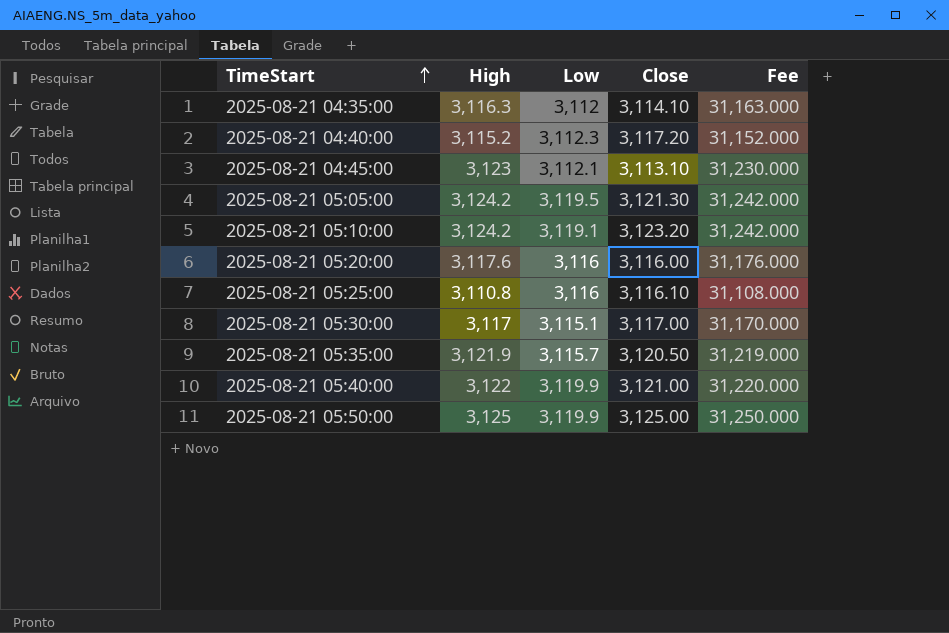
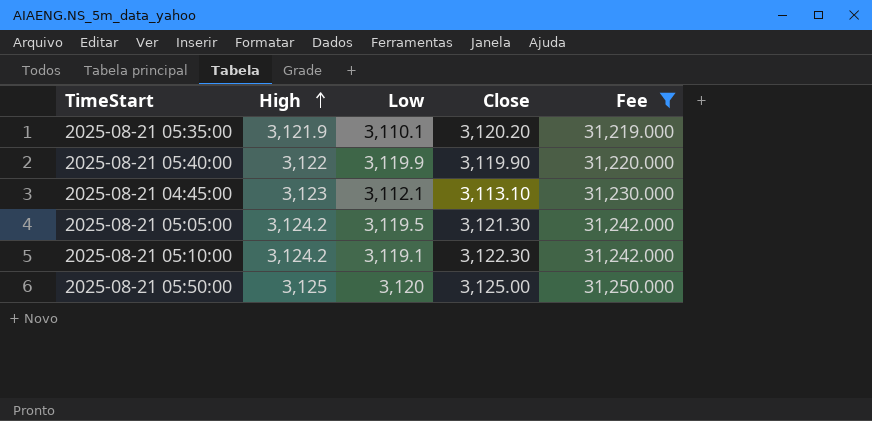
filter: none -> Fee >= 31,219.000
row order: TimeStart ascending -> High ascending
2025-08-21 05:35:00 | Low: 3,115.7 -> 3,110.1
2025-08-21 05:35:00 | Close: 3,120.50 -> 3,120.20
2025-08-21 05:40:00 | Close: 3,121.00 -> 3,119.90
2025-08-21 05:10:00 | Close: 3,123.20 -> 3,122.30
2025-08-21 05:50:00 | Low: 3,119.9 -> 3,120

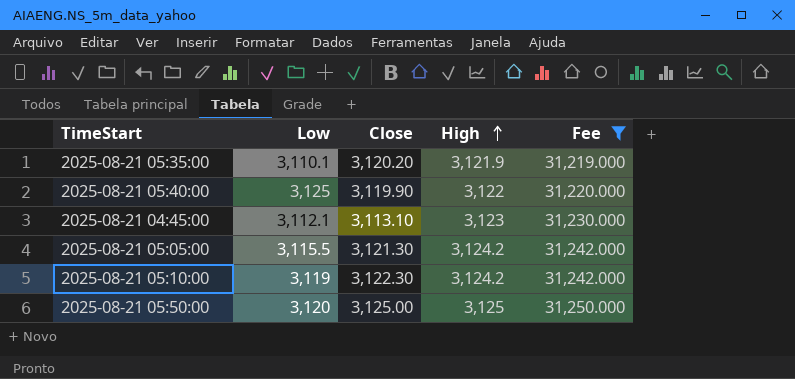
column High | position: 2 -> 4
2025-08-21 05:40:00 | Low: 3,119.9 -> 3,125
2025-08-21 05:05:00 | Low: 3,119.5 -> 3,115.5
2025-08-21 05:10:00 | Low: 3,119.1 -> 3,119

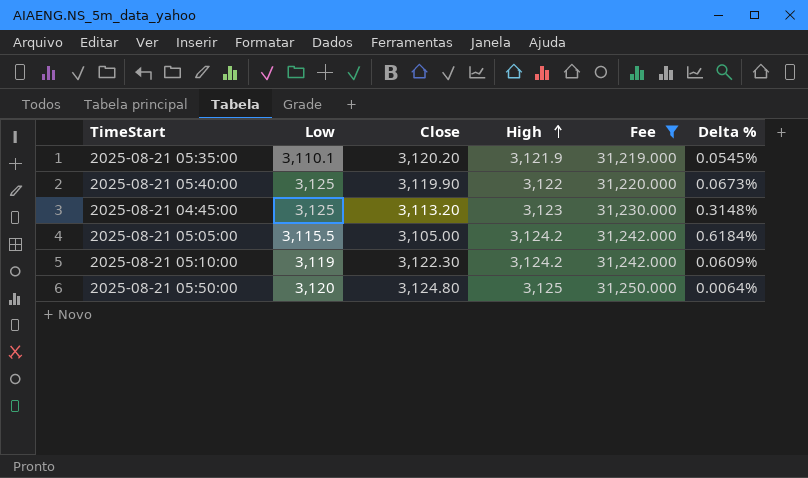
column Delta % | formula: none -> ([High] - [Close]) / [Close]
2025-08-21 04:45:00 | Low: 3,112.1 -> 3,125
2025-08-21 04:45:00 | Close: 3,113.10 -> 3,113.20
2025-08-21 05:05:00 | Close: 3,121.30 -> 3,105.00
2025-08-21 05:50:00 | Close: 3,125.00 -> 3,124.80

